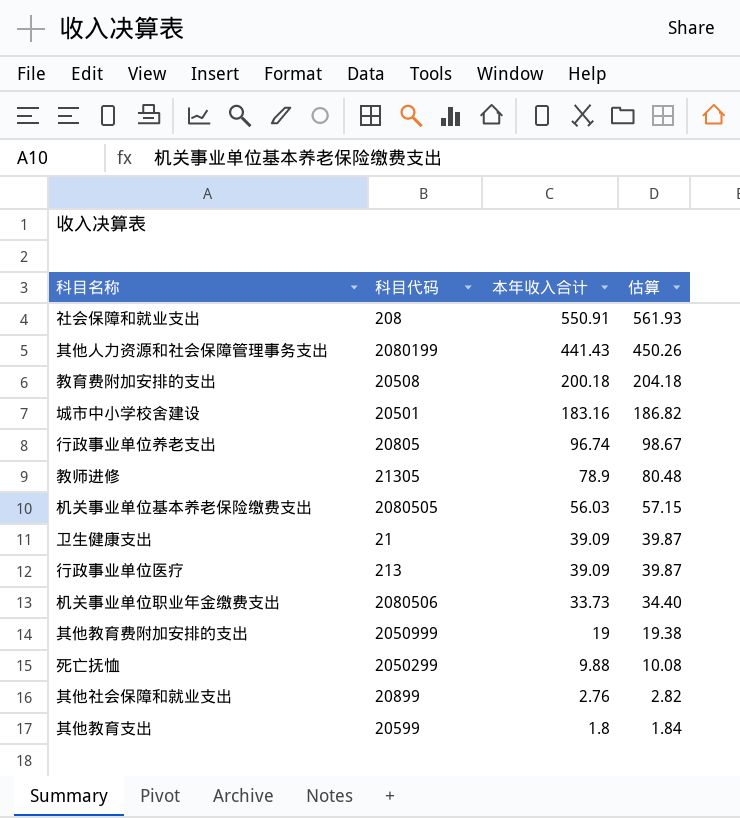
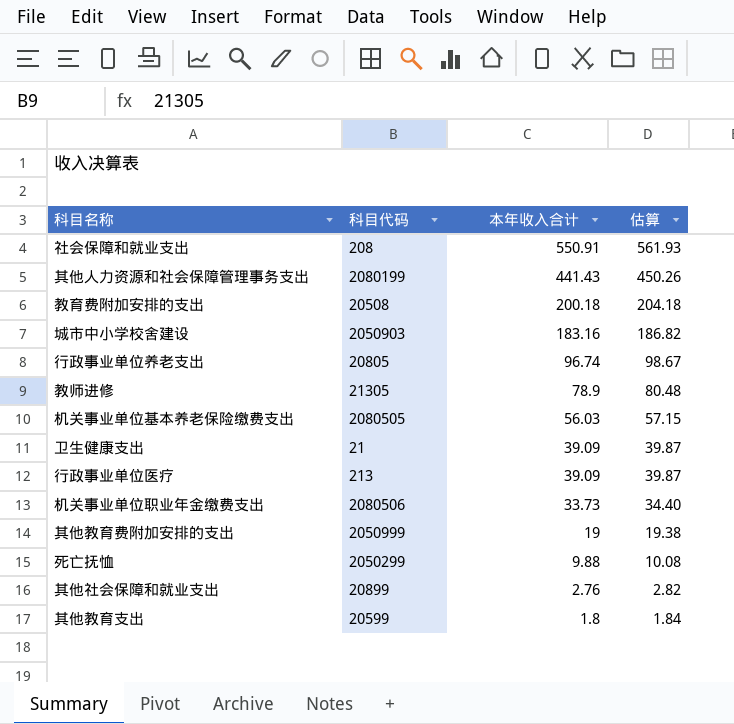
城市中小学校舍建设 | 科目代码: 20501 -> 2050903

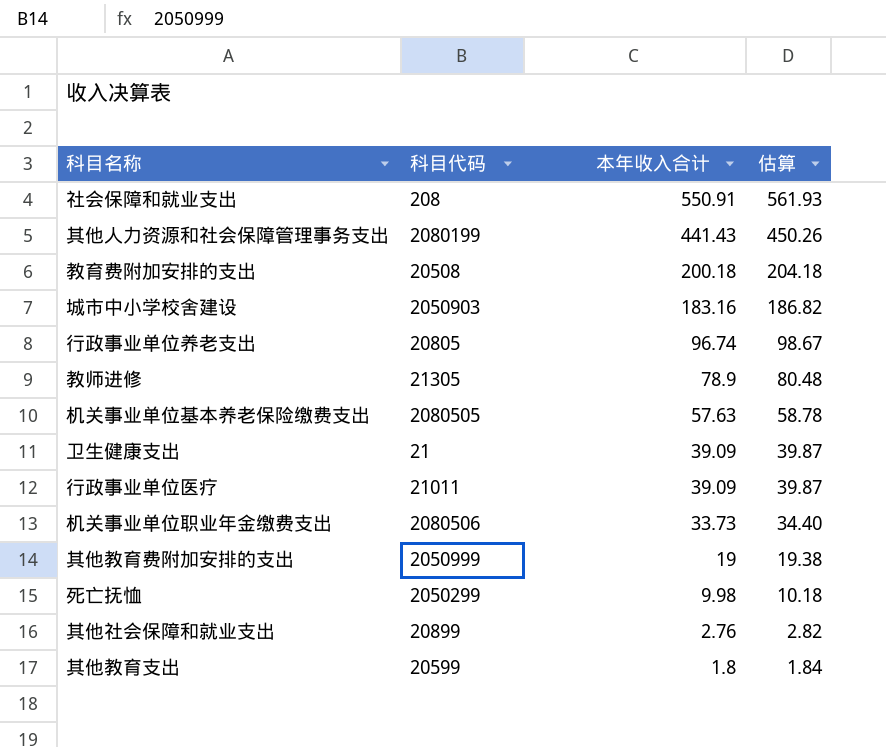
机关事业单位基本养老保险缴费支出 | 本年收入合计: 56.03 -> 57.63
机关事业单位基本养老保险缴费支出 | 估算: 57.15 -> 58.78
行政事业单位医疗 | 科目代码: 213 -> 21011
死亡抚恤 | 本年收入合计: 9.88 -> 9.98
死亡抚恤 | 估算: 10.08 -> 10.18

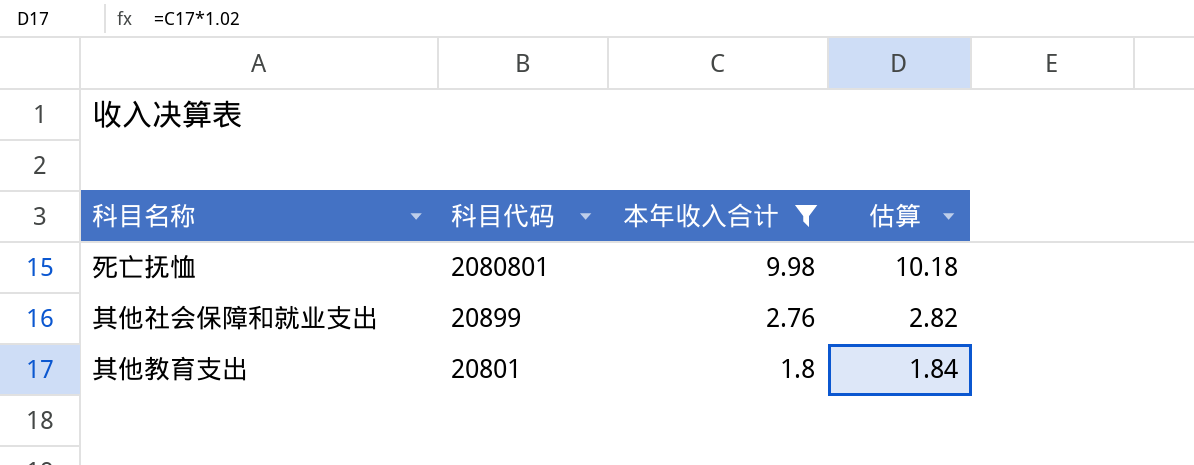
filter: none -> 本年收入合计 <= 9.98
死亡抚恤 | 科目代码: 2050299 -> 2080801
其他教育支出 | 科目代码: 20599 -> 20801

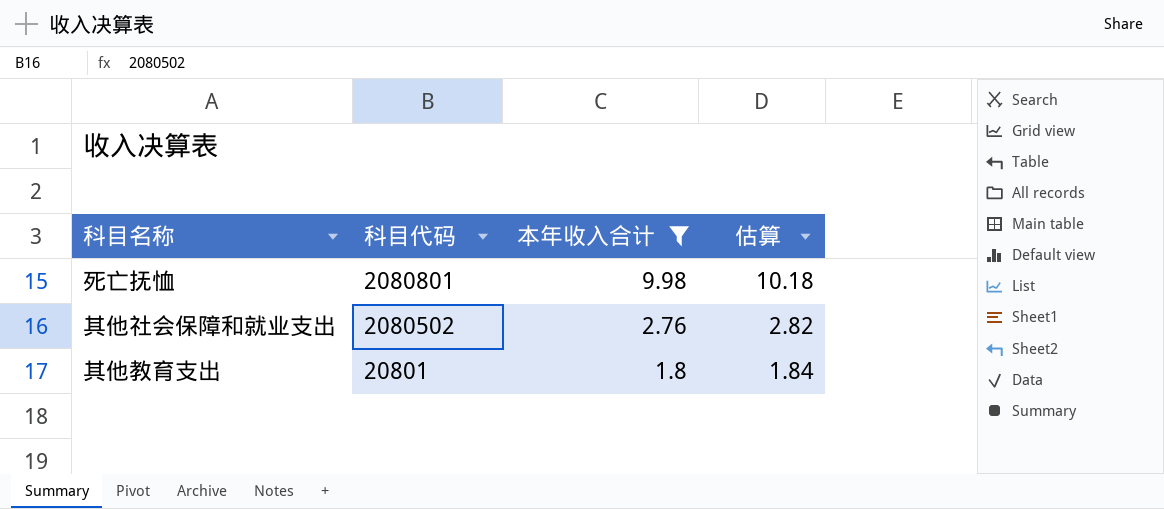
其他社会保障和就业支出 | 科目代码: 20899 -> 2080502

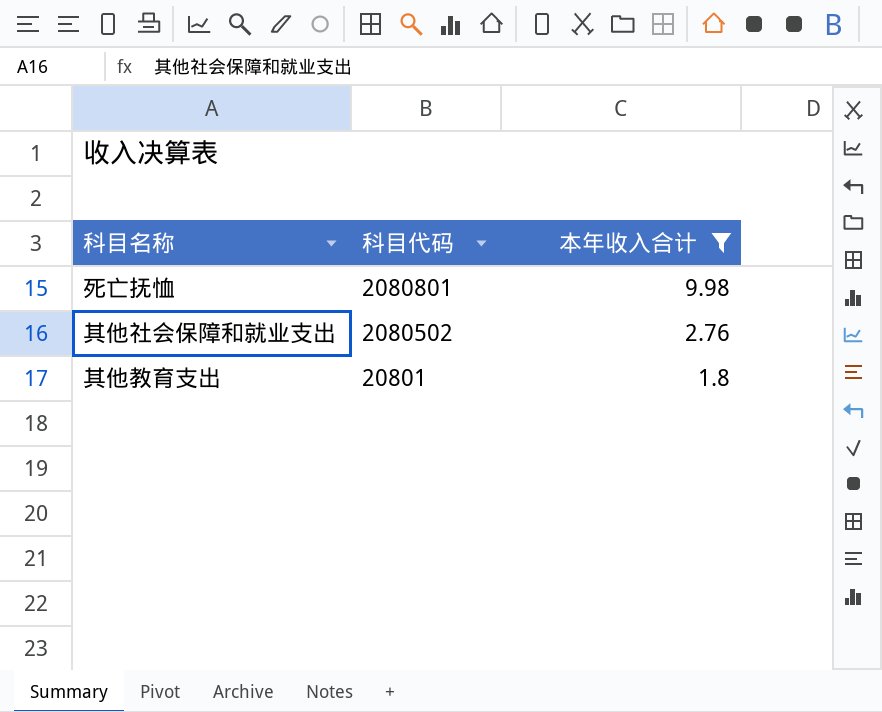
column 估算 | formula: [本年收入合计] * 1.02 -> none

